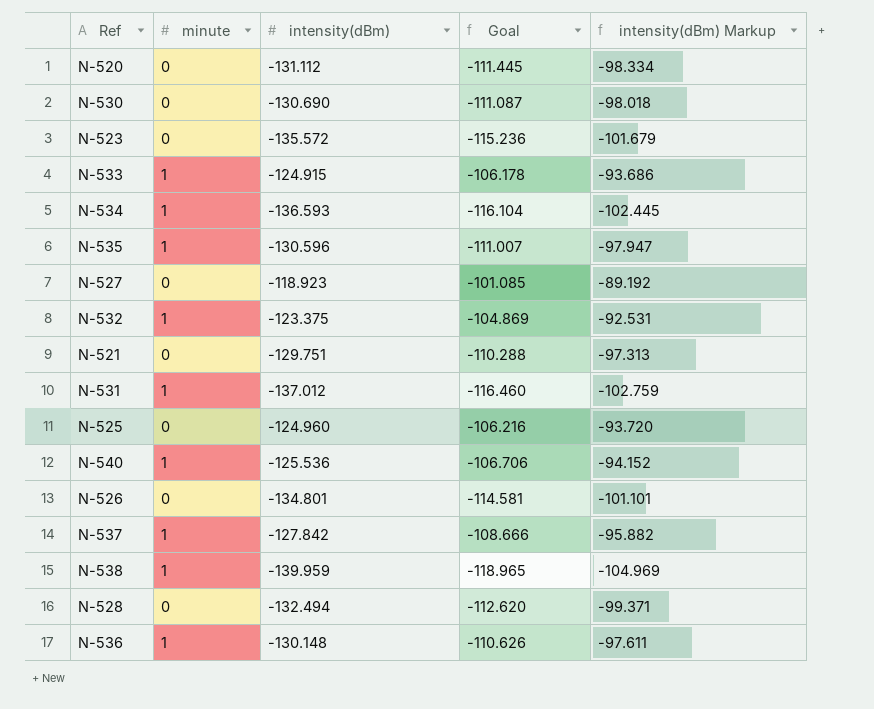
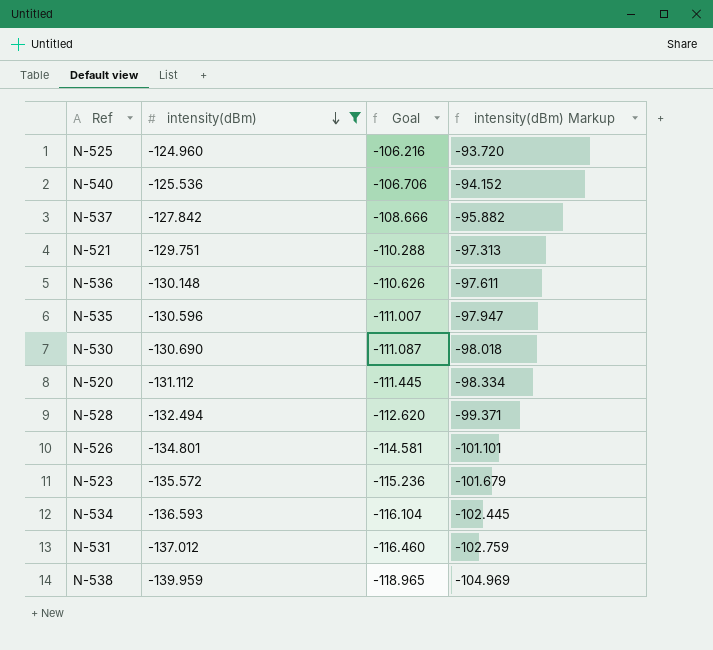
filter: none -> intensity(dBm) <= -124.960
row order: none -> intensity(dBm) descending
column minute | position: 2 -> none

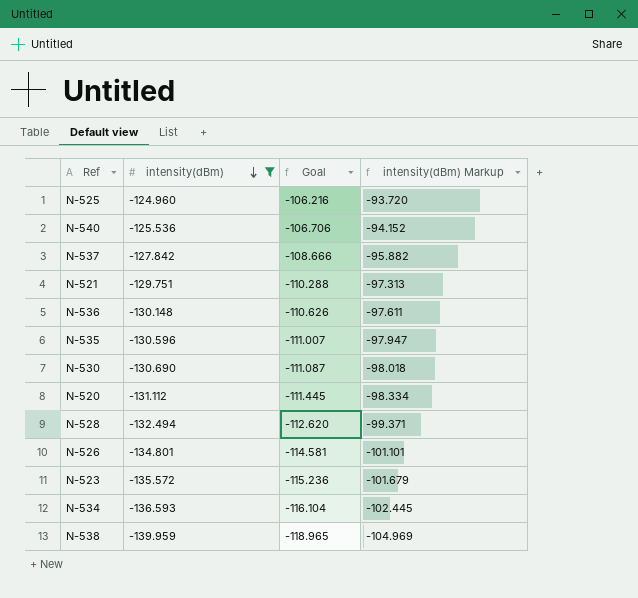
row N-531: -137.012 | -116.460 | -102.759 -> none

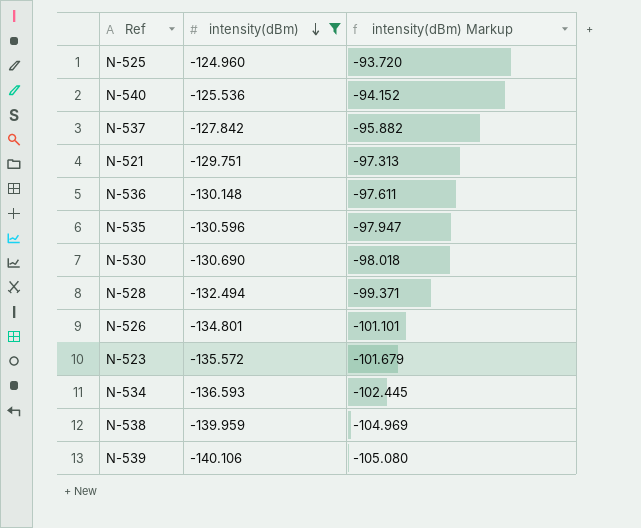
column Goal | formula: [intensity(dBm)] * 0.85 -> none
row N-520: -131.112 | -111.445 | -98.334 -> none
row N-539: none -> -140.106 | -105.080

